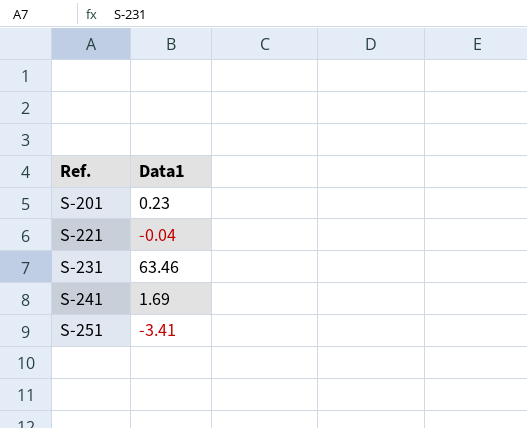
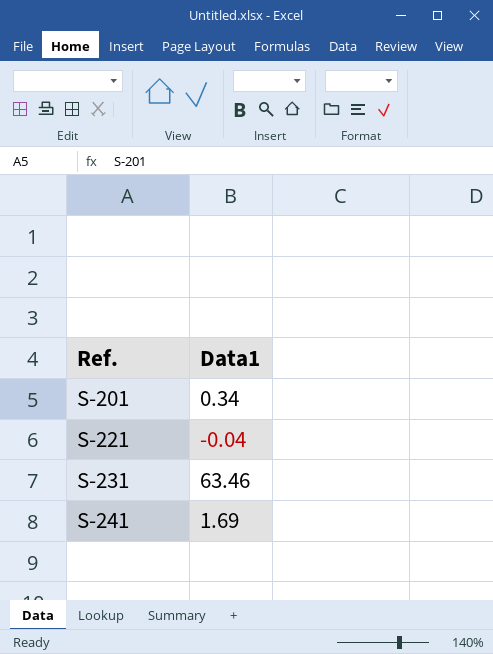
row S-251: -3.41 -> none
S-201 | Data1: 0.23 -> 0.34

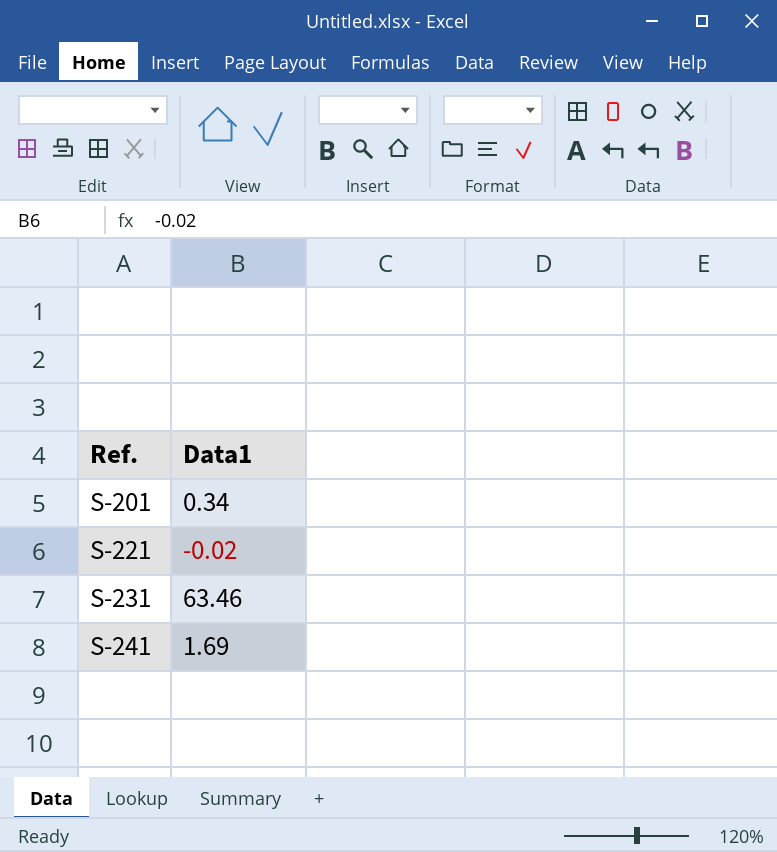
S-221 | Data1: -0.04 -> -0.02

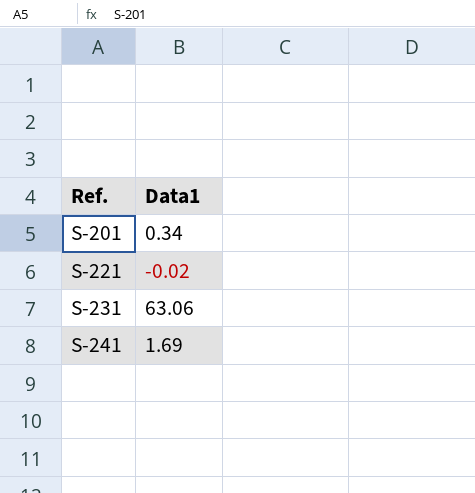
S-231 | Data1: 63.46 -> 63.06

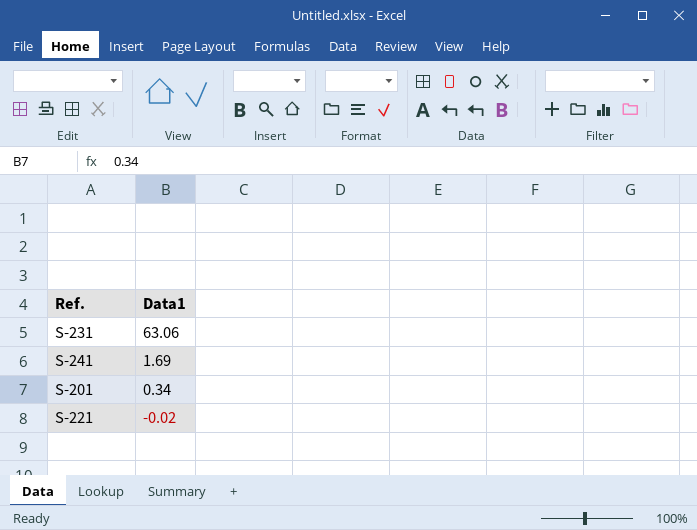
row order: Ref. ascending -> Data1 descending

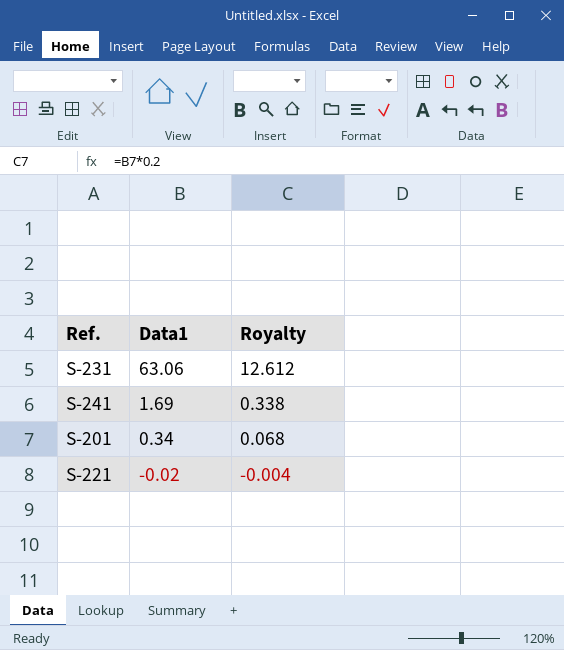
column Royalty | formula: none -> [Data1] * 0.2

